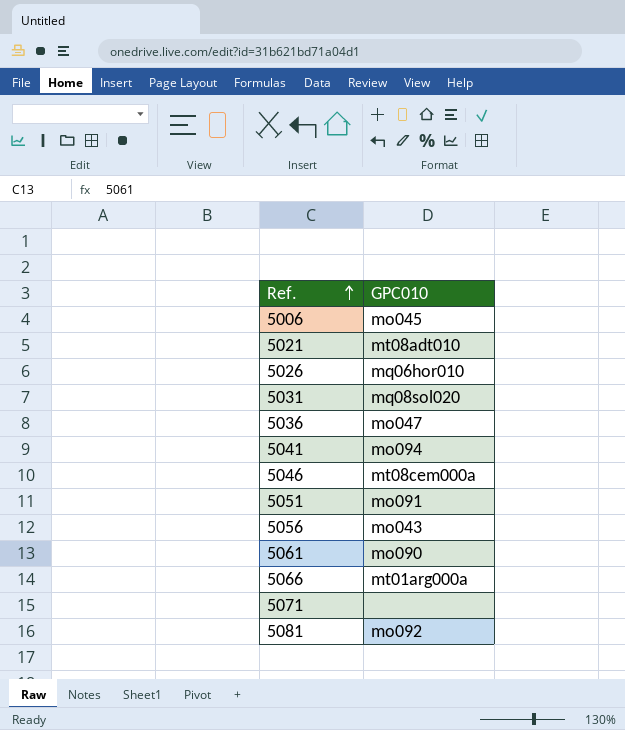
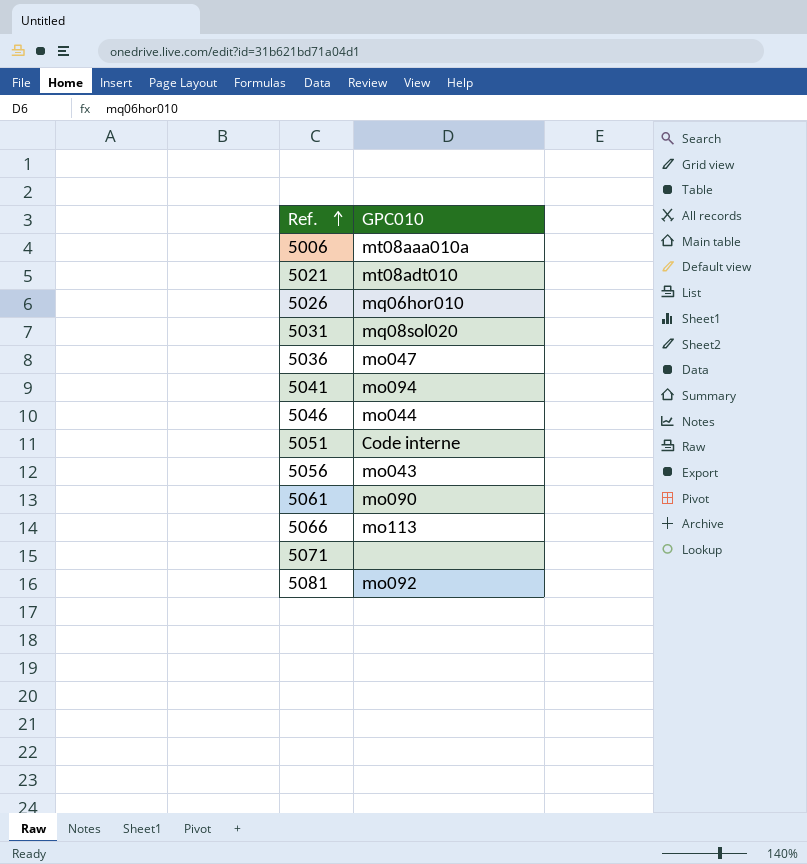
5006 | GPC010: mo045 -> mt08aaa010a
5046 | GPC010: mt08cem000a -> mo044
5051 | GPC010: mo091 -> Code interne
5066 | GPC010: mt01arg000a -> mo113

